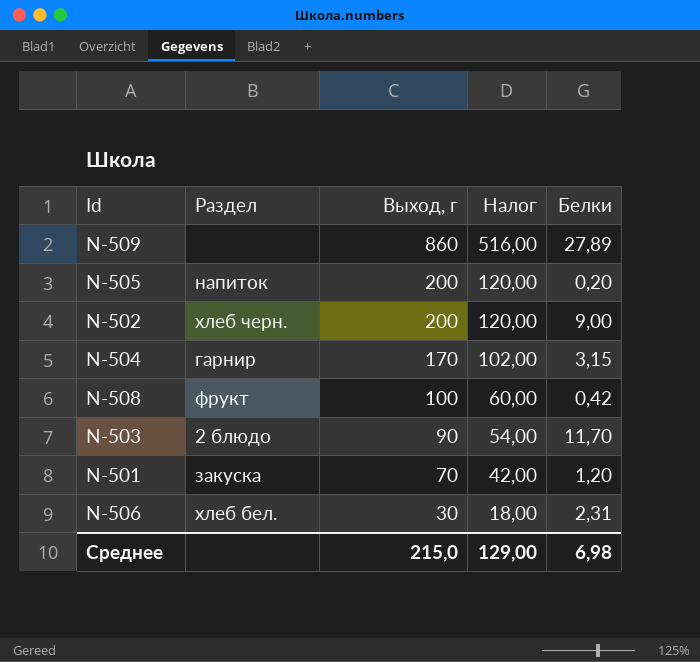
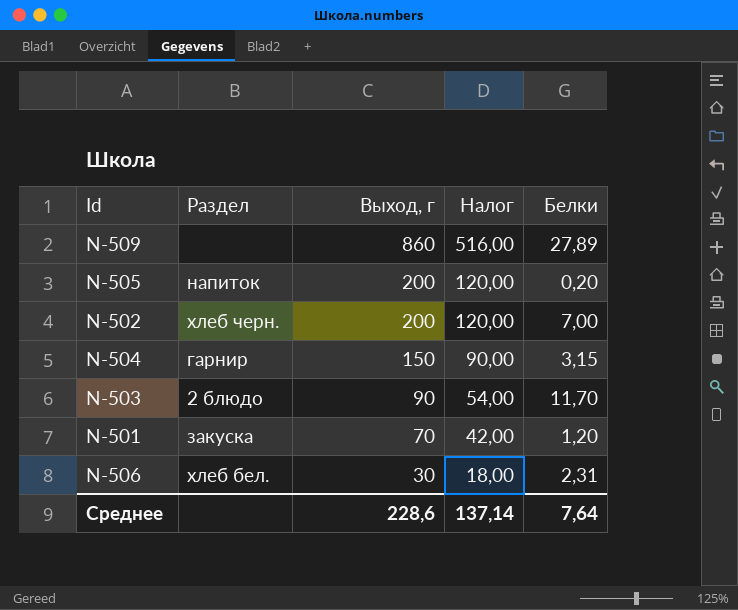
row N-508: фрукт | 100 | 60,00 | 0,42 -> none
N-502 | Белки: 9,00 -> 7,00
N-504 | Выход, г: 170 -> 150
N-504 | Налог: 102,00 -> 90,00
Среднее | Выход, г: 215,0 -> 228,6
Среднее | Налог: 129,00 -> 137,14
Среднее | Белки: 6,98 -> 7,64

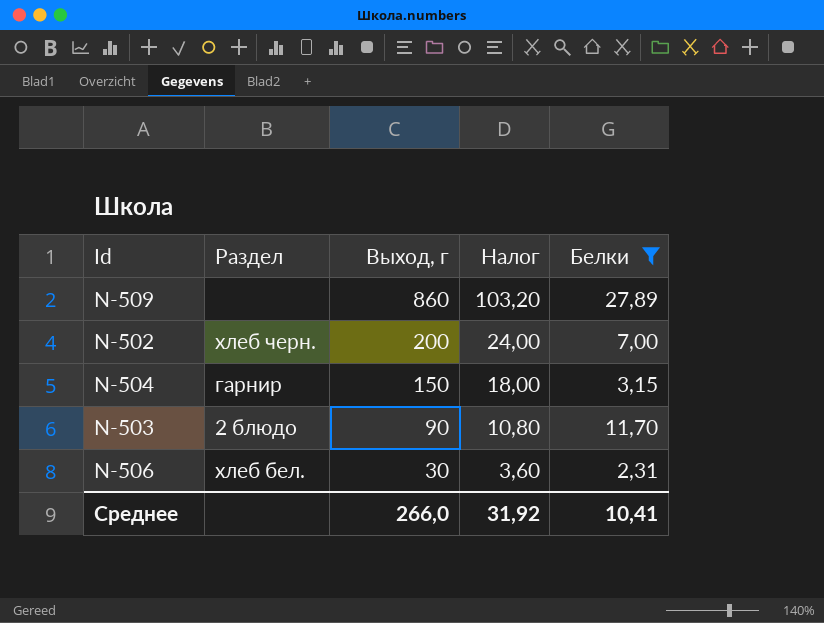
filter: none -> Белки >= 2,31
column Налог | formula: [Выход, г] * 0,6 -> [Выход, г] * 0,12
Среднее | Выход, г: 228,6 -> 266,0
Среднее | Налог: 137,14 -> 31,92
Среднее | Белки: 7,64 -> 10,41

